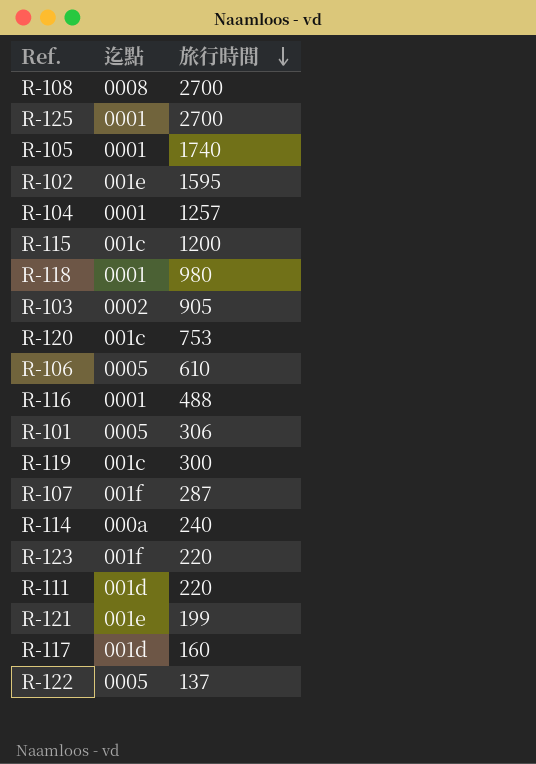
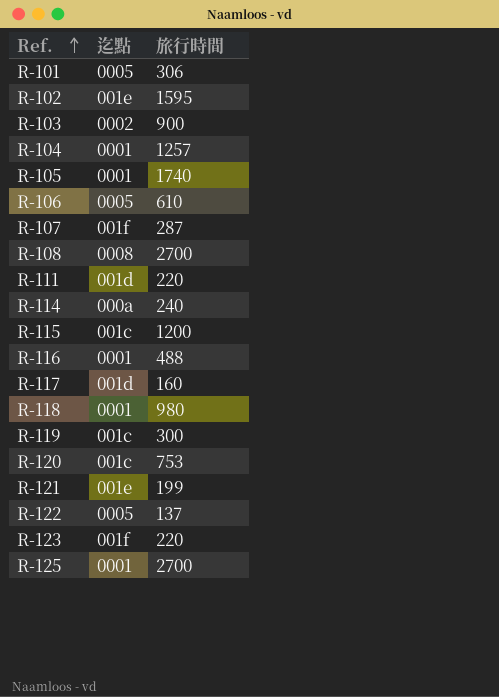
row order: 旅行時間 descending -> Ref. ascending
R-103 | 旅行時間: 905 -> 900

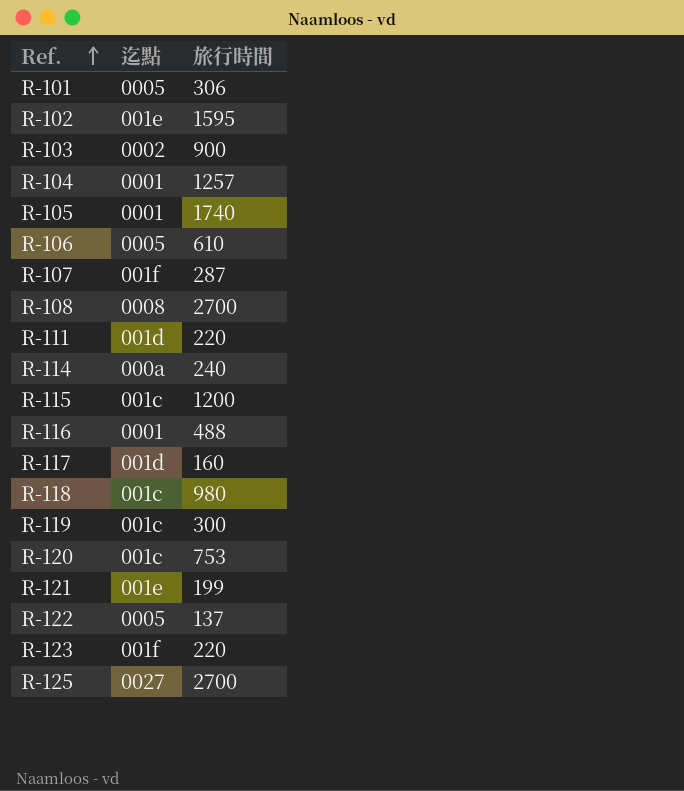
R-118 | 迄點: 0001 -> 001c
R-125 | 迄點: 0001 -> 0027

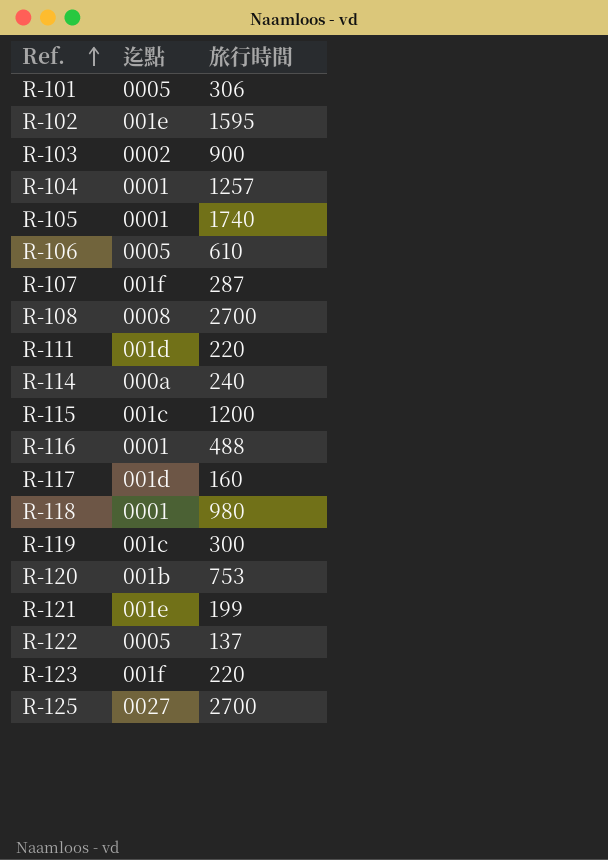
R-118 | 迄點: 001c -> 0001
R-120 | 迄點: 001c -> 001b

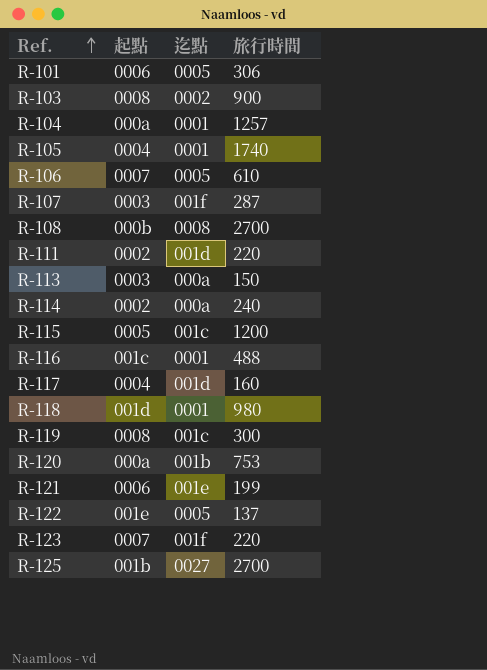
column 起點 | position: none -> 2
row R-102: 001e | 1595 -> none
row R-113: none -> 0003 | 000a | 150

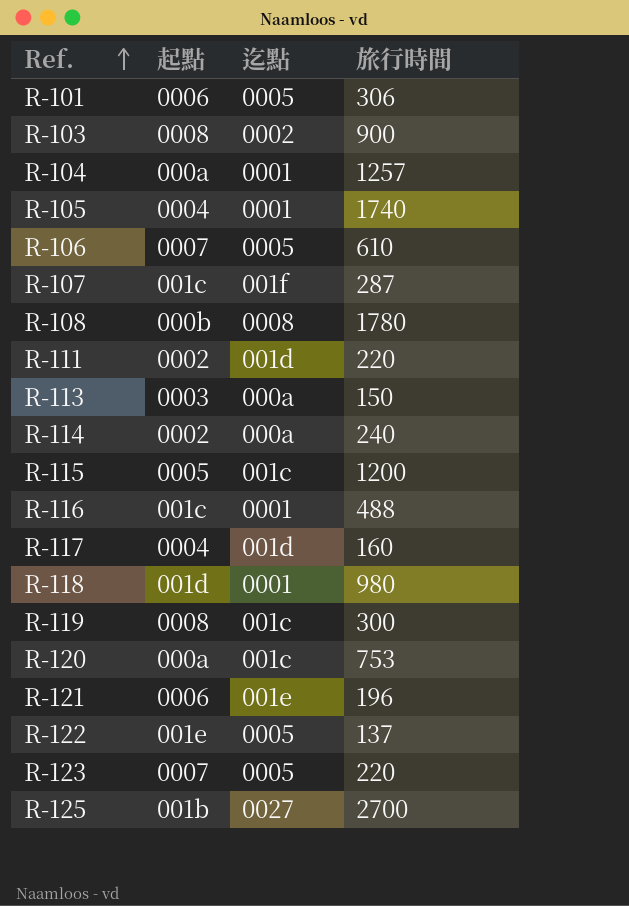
R-107 | 起點: 0003 -> 001c
R-108 | 旅行時間: 2700 -> 1780
R-120 | 迄點: 001b -> 001c
R-121 | 旅行時間: 199 -> 196
R-123 | 迄點: 001f -> 0005

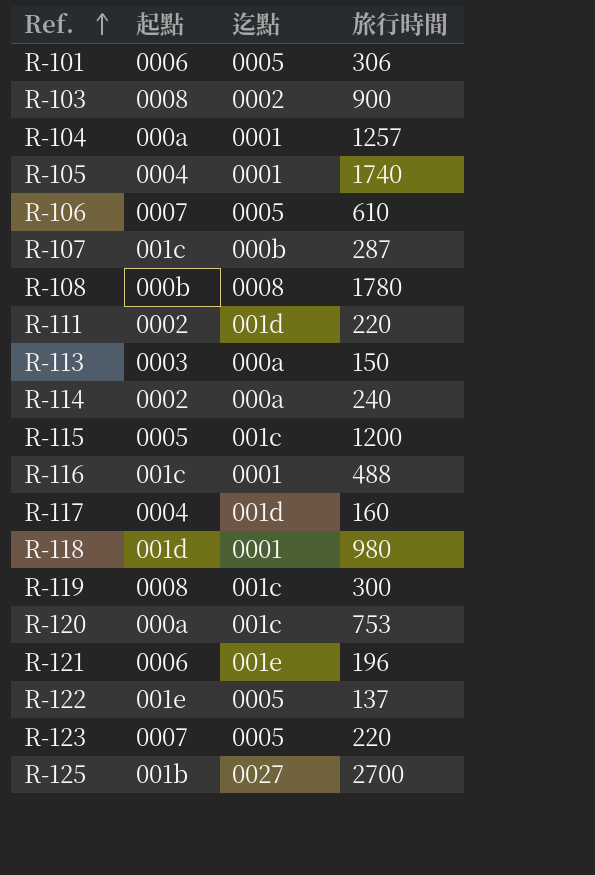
R-107 | 迄點: 001f -> 000b

